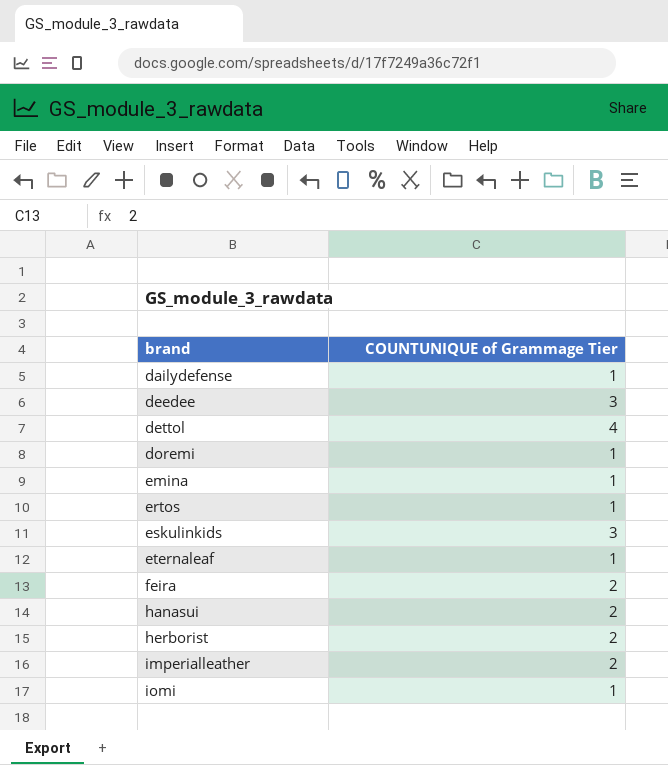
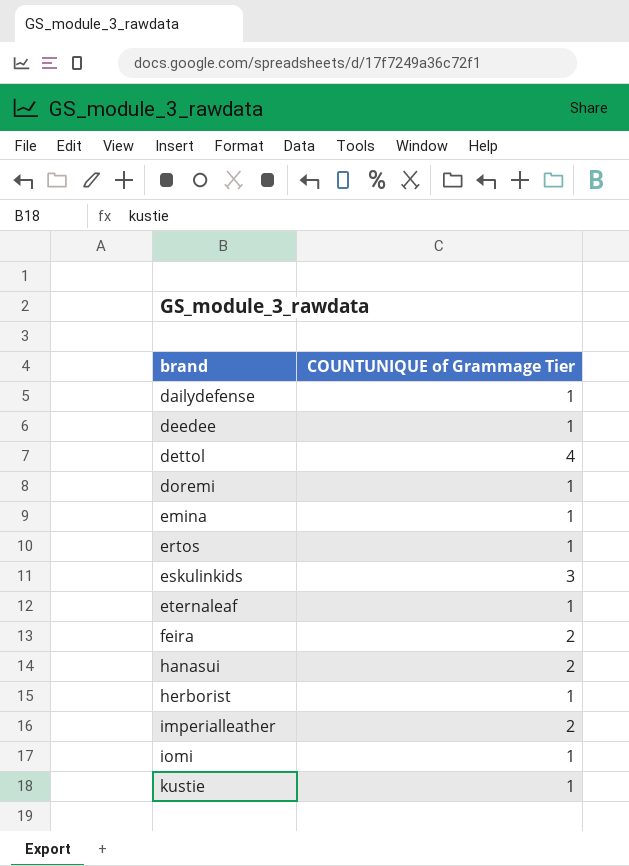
deedee | COUNTUNIQUE of Grammage Tier: 3 -> 1
herborist | COUNTUNIQUE of Grammage Tier: 2 -> 1
row kustie: none -> 1

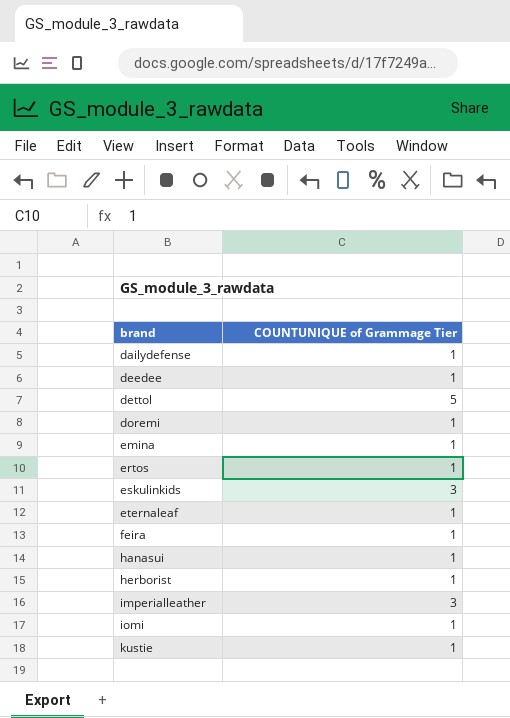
dettol | COUNTUNIQUE of Grammage Tier: 4 -> 5
feira | COUNTUNIQUE of Grammage Tier: 2 -> 1
hanasui | COUNTUNIQUE of Grammage Tier: 2 -> 1
imperialleather | COUNTUNIQUE of Grammage Tier: 2 -> 3

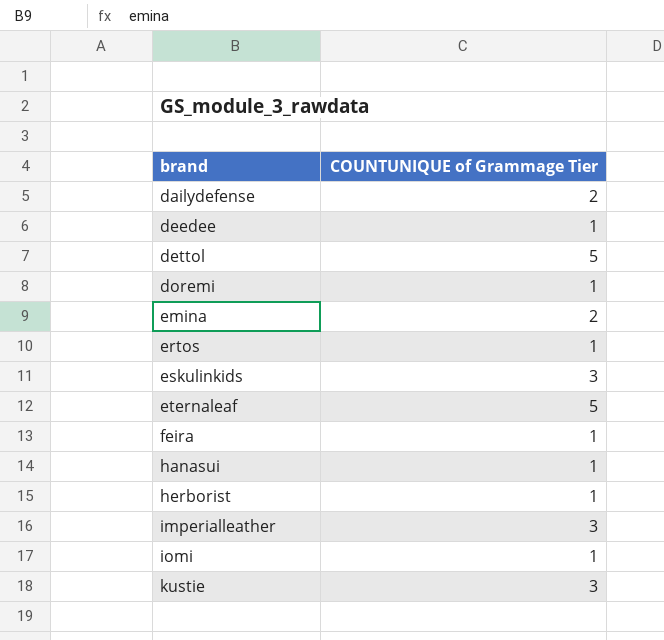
dailydefense | COUNTUNIQUE of Grammage Tier: 1 -> 2
emina | COUNTUNIQUE of Grammage Tier: 1 -> 2
eternaleaf | COUNTUNIQUE of Grammage Tier: 1 -> 5
kustie | COUNTUNIQUE of Grammage Tier: 1 -> 3

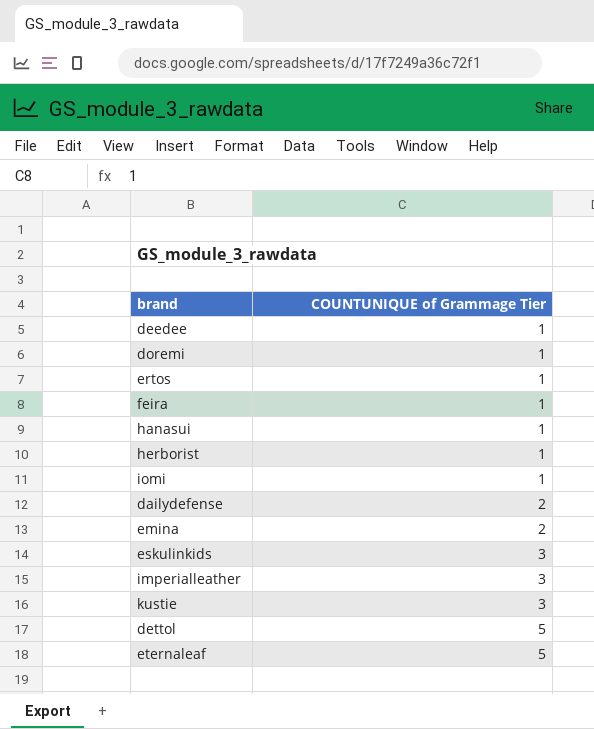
row order: brand ascending -> COUNTUNIQUE of Grammage Tier ascending

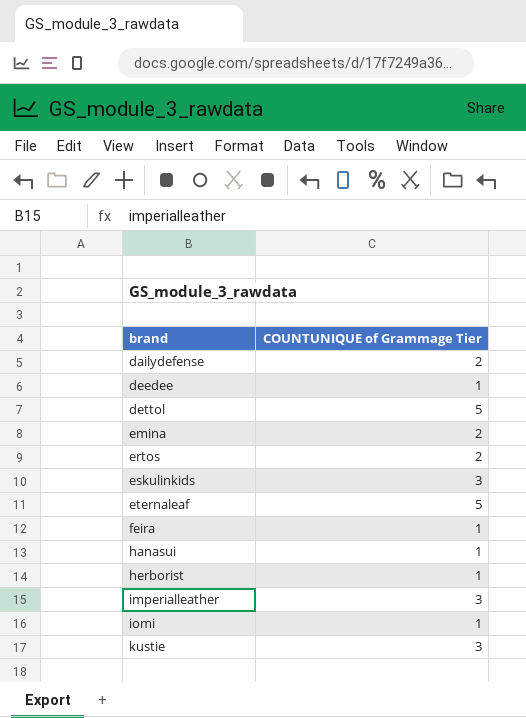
row order: COUNTUNIQUE of Grammage Tier ascending -> brand ascending
row doremi: 1 -> none
ertos | COUNTUNIQUE of Grammage Tier: 1 -> 2

